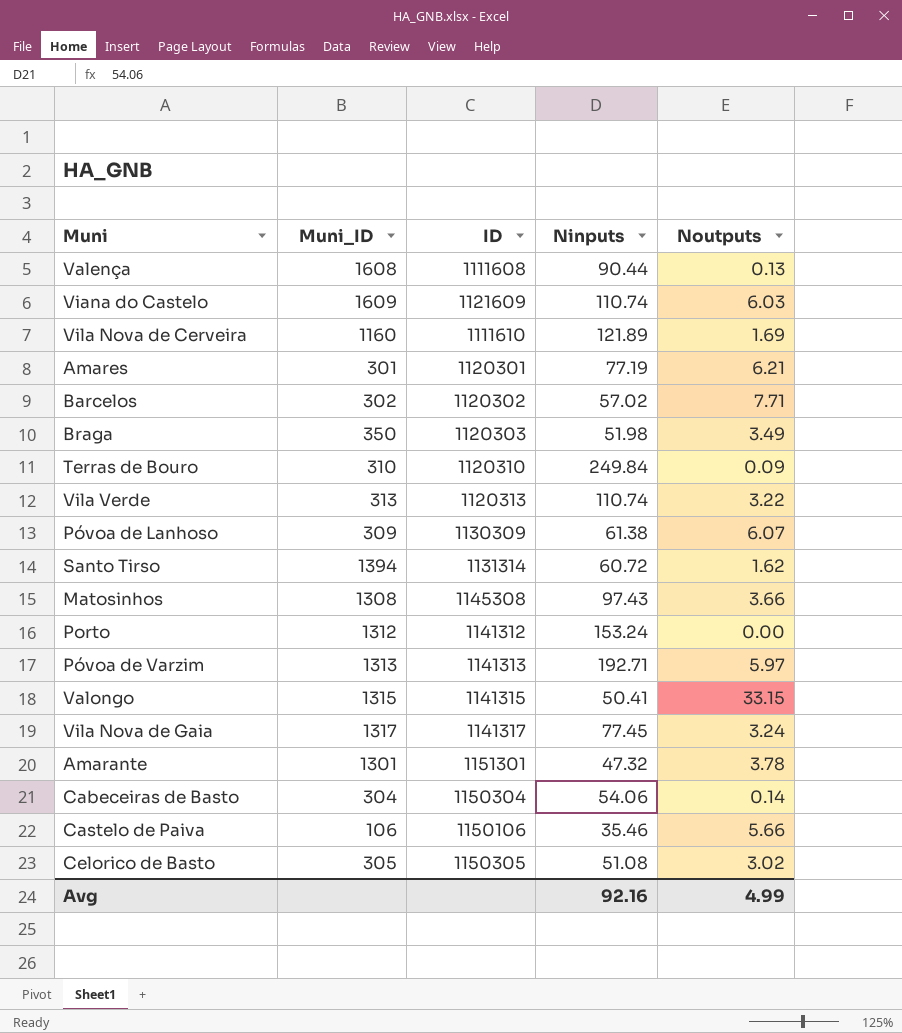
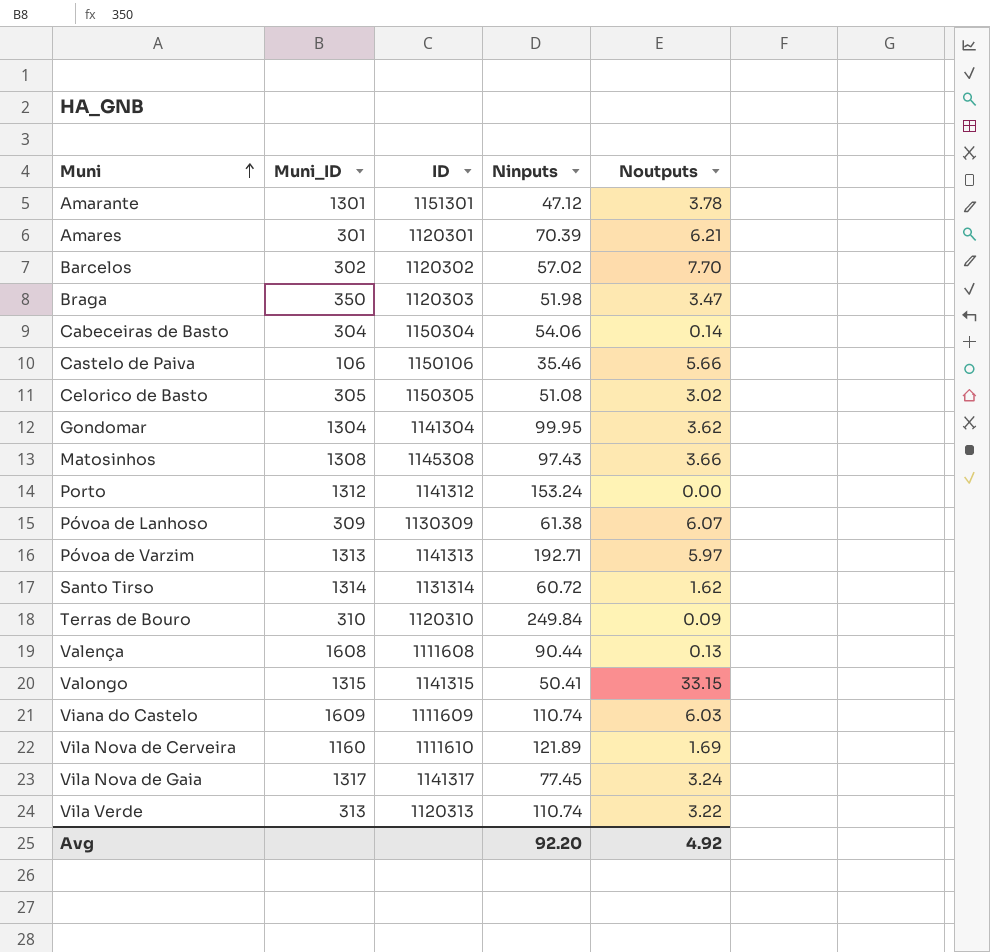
row order: none -> Muni ascending
Amarante | Ninputs: 47.32 -> 47.12
Amares | Ninputs: 77.19 -> 70.39
Barcelos | Noutputs: 7.71 -> 7.70
Braga | Noutputs: 3.49 -> 3.47
row Gondomar: none -> 1304 | 1141304 | 99.95 | 3.62
Santo Tirso | Muni_ID: 1394 -> 1314
Viana do Castelo | ID: 1121609 -> 1111609
Avg | Ninputs: 92.16 -> 92.20
Avg | Noutputs: 4.99 -> 4.92

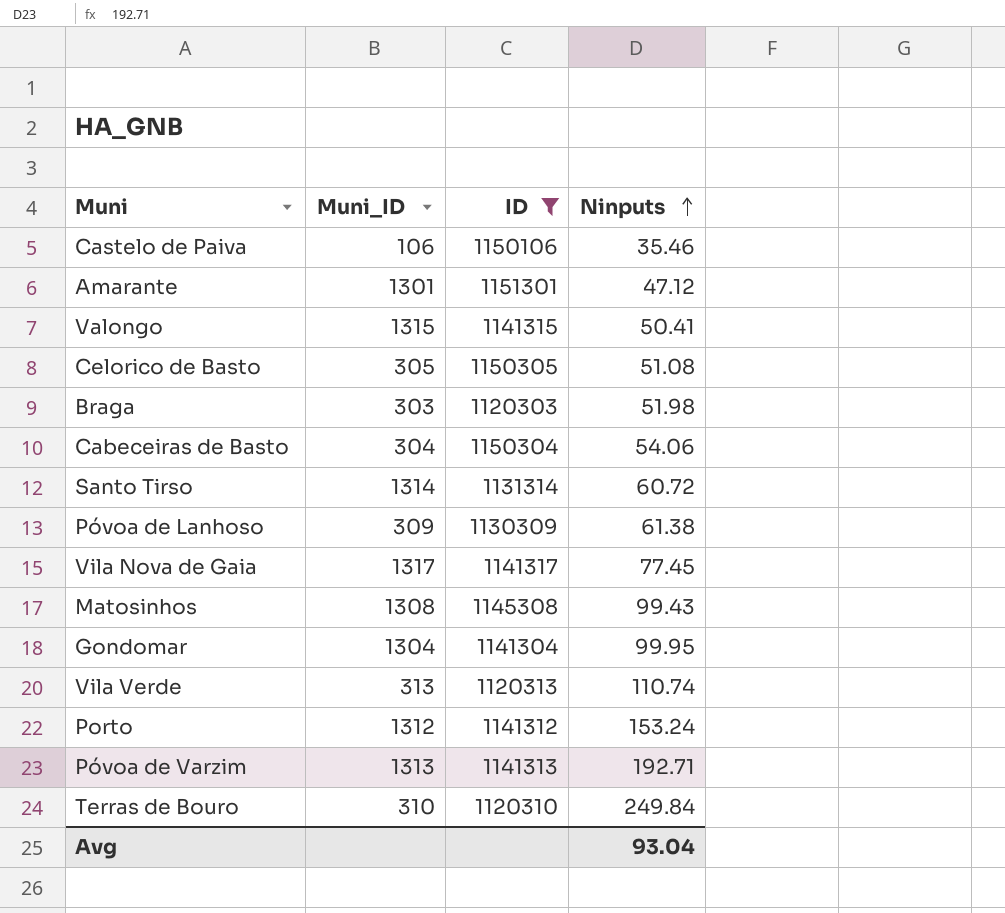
filter: none -> ID >= 1120303
row order: Muni ascending -> Ninputs ascending
column Noutputs | position: 5 -> none
Braga | Muni_ID: 350 -> 303
Matosinhos | Ninputs: 97.43 -> 99.43
Avg | Ninputs: 92.20 -> 93.04

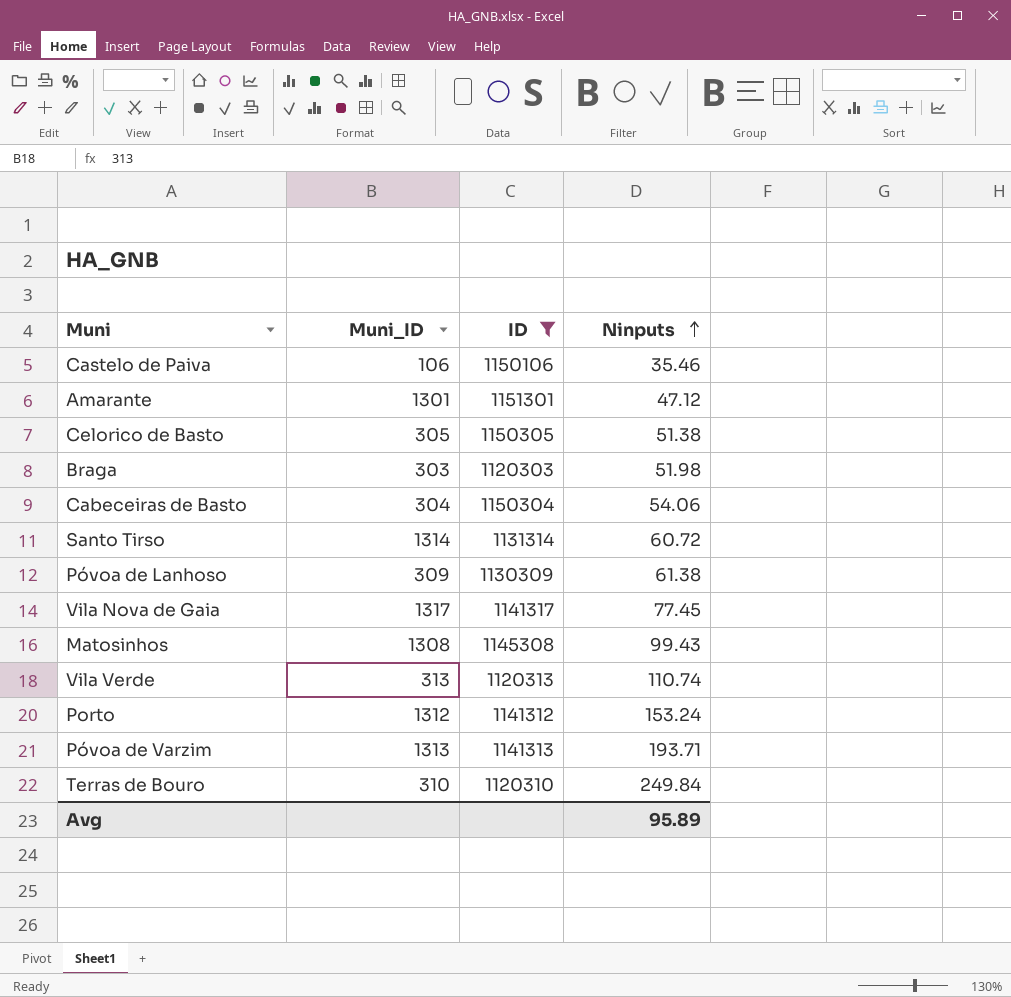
row Valongo: 1315 | 1141315 | 50.41 -> none
row Gondomar: 1304 | 1141304 | 99.95 -> none
Celorico de Basto | Ninputs: 51.08 -> 51.38
Póvoa de Varzim | Ninputs: 192.71 -> 193.71
Avg | Ninputs: 93.04 -> 95.89

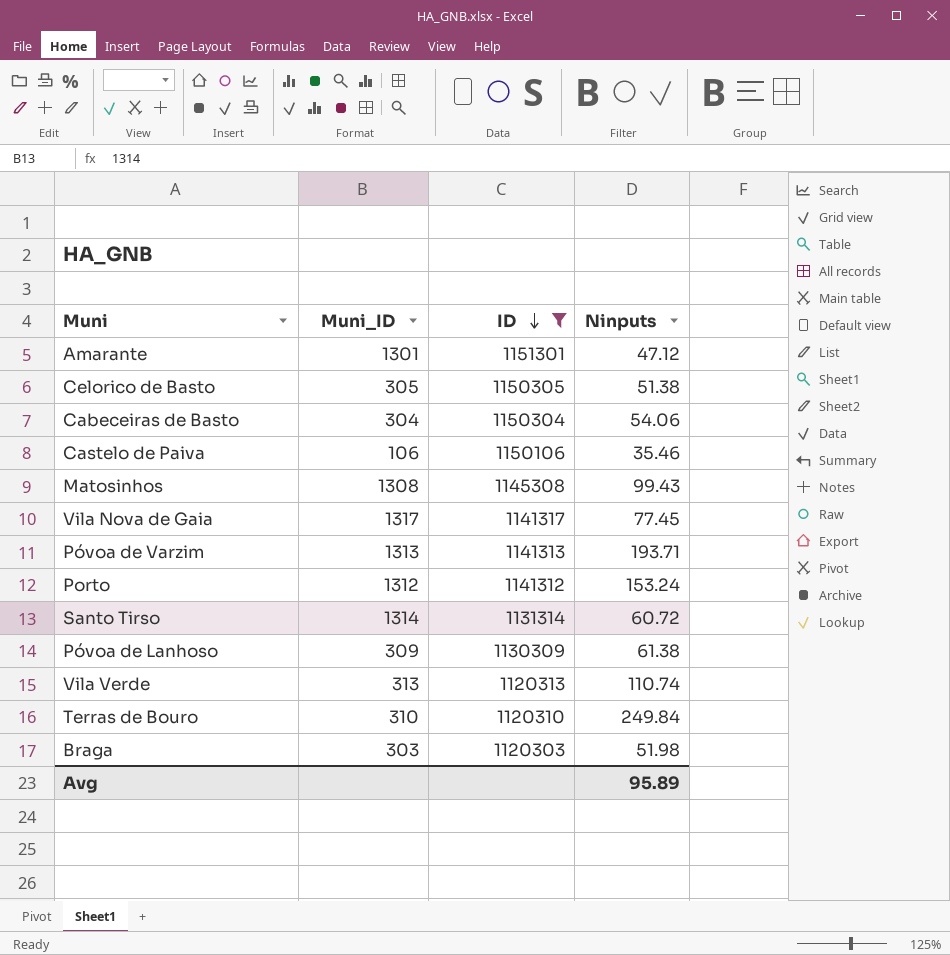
row order: Ninputs ascending -> ID descending

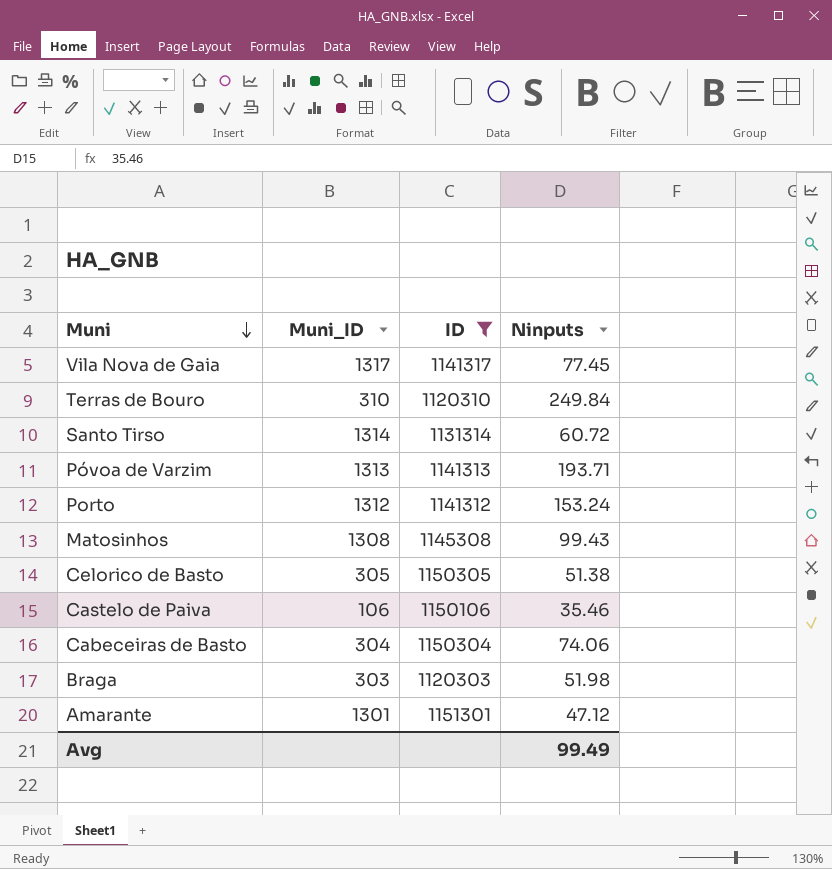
row order: ID descending -> Muni descending
row Póvoa de Lanhoso: 309 | 1130309 | 61.38 -> none
row Vila Verde: 313 | 1120313 | 110.74 -> none
Cabeceiras de Basto | Ninputs: 54.06 -> 74.06
Avg | Ninputs: 95.89 -> 99.49

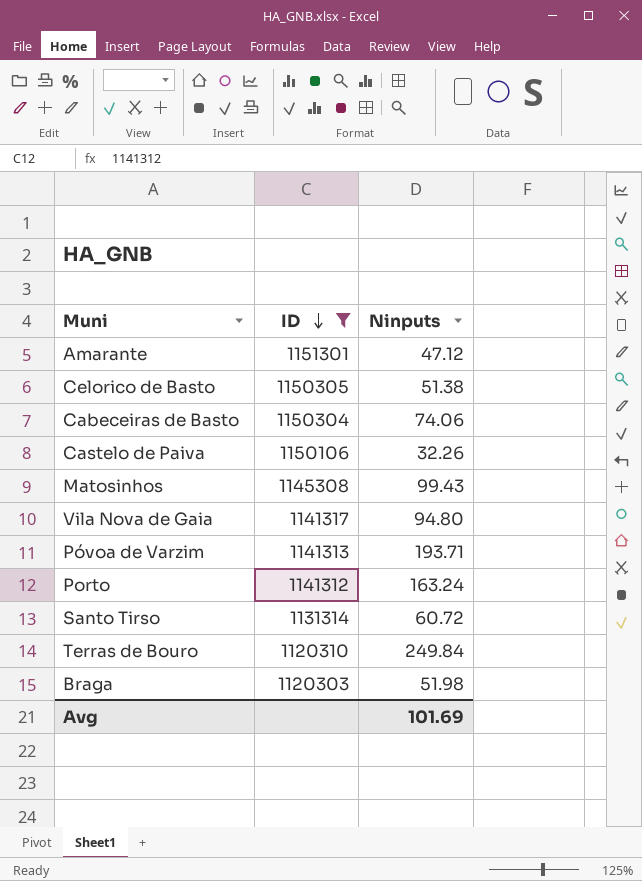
row order: Muni descending -> ID descending
column Muni_ID | position: 2 -> none
Castelo de Paiva | Ninputs: 35.46 -> 32.26
Vila Nova de Gaia | Ninputs: 77.45 -> 94.80
Porto | Ninputs: 153.24 -> 163.24
Avg | Ninputs: 99.49 -> 101.69

